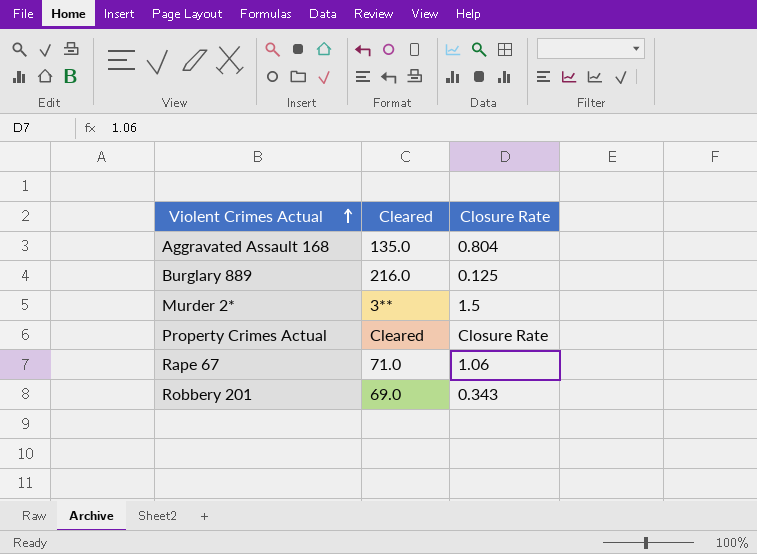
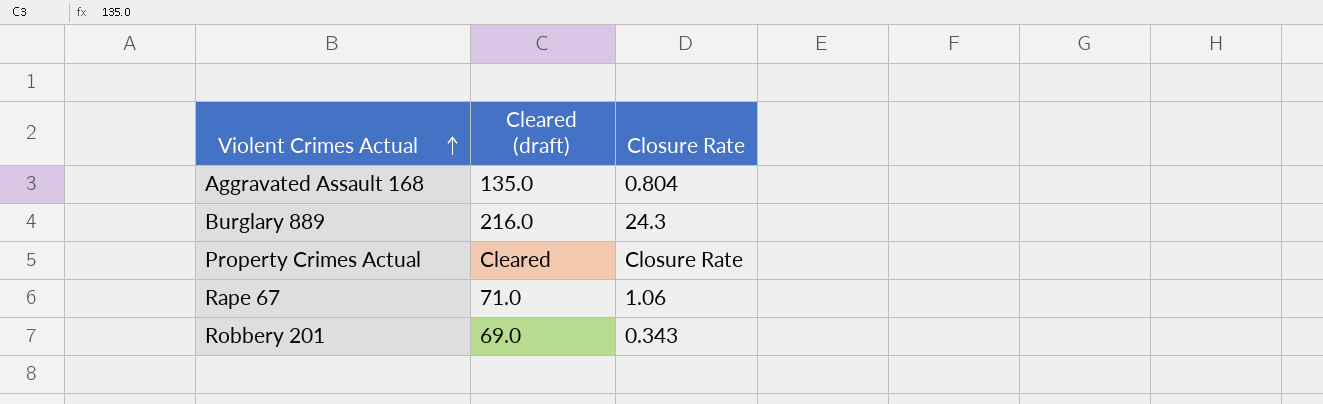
column name: Cleared -> Cleared (draft)
row Murder 2*: 3** | 1.5 -> none
Burglary 889 | Closure Rate: 0.125 -> 24.3

